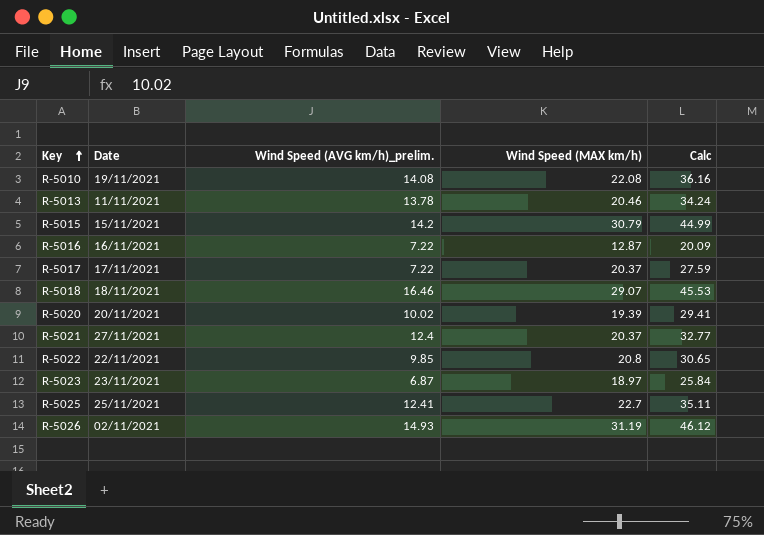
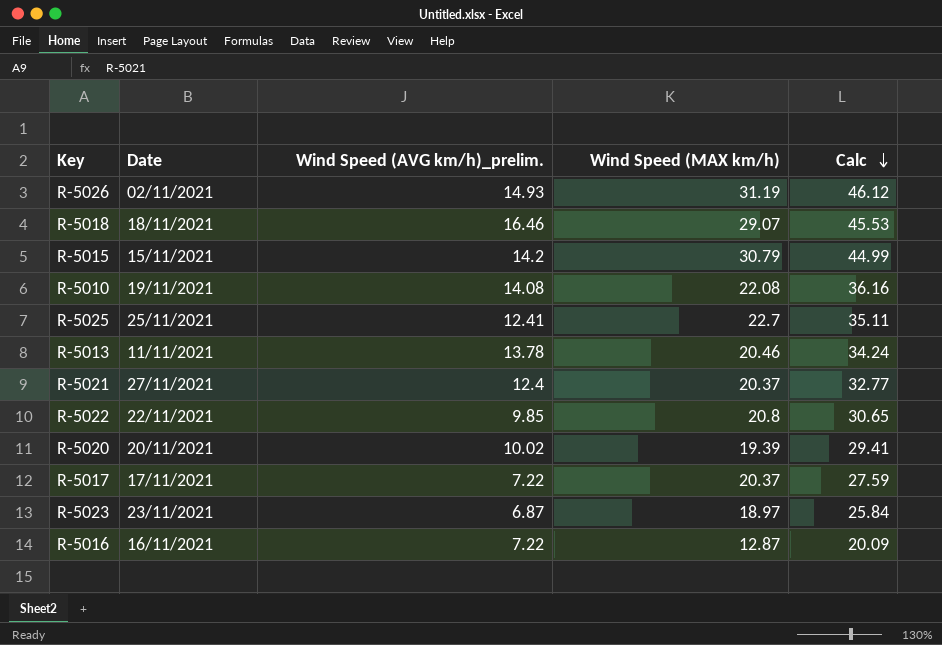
row order: Key ascending -> Calc descending

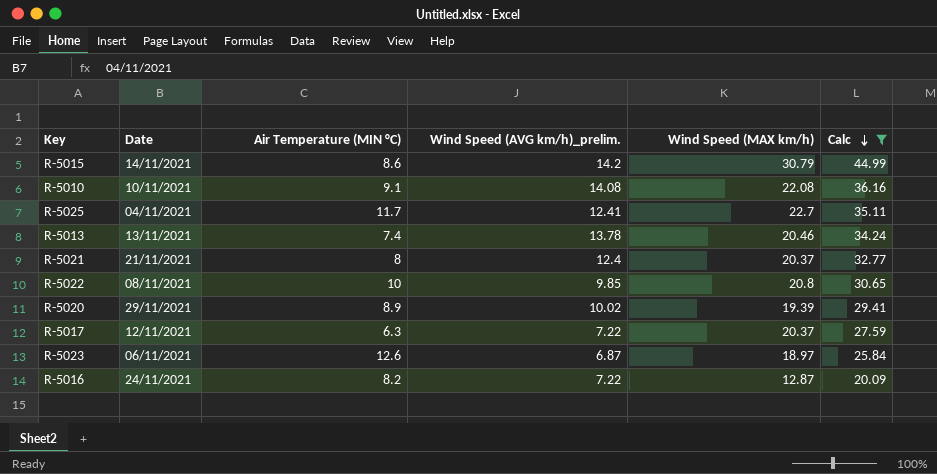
filter: none -> Calc <= 44.99
column Air Temperature (MIN °C) | position: none -> 3
R-5015 | Date: 15/11/2021 -> 14/11/2021
R-5010 | Date: 19/11/2021 -> 10/11/2021
R-5025 | Date: 25/11/2021 -> 04/11/2021
R-5013 | Date: 11/11/2021 -> 13/11/2021
R-5021 | Date: 27/11/2021 -> 21/11/2021
R-5022 | Date: 22/11/2021 -> 08/11/2021
R-5020 | Date: 20/11/2021 -> 29/11/2021
R-5017 | Date: 17/11/2021 -> 12/11/2021
R-5023 | Date: 23/11/2021 -> 06/11/2021
R-5016 | Date: 16/11/2021 -> 24/11/2021

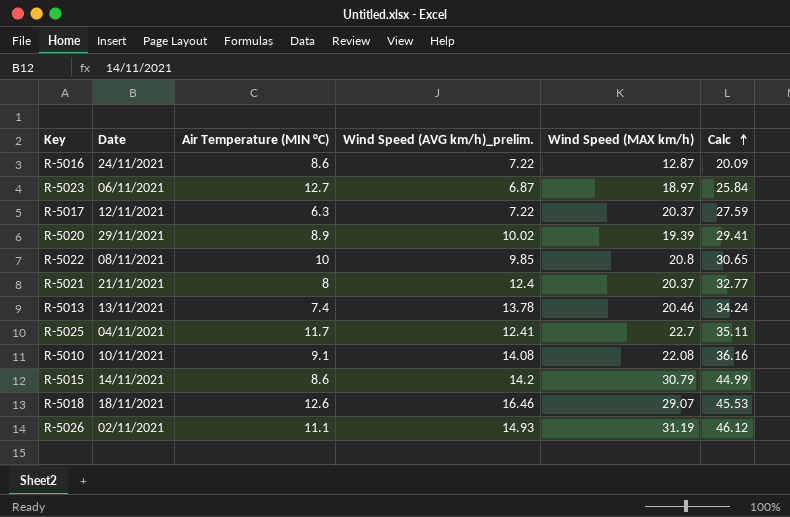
filter: Calc <= 44.99 -> none
row order: Calc descending -> Calc ascending
R-5016 | Air Temperature (MIN °C): 8.2 -> 8.6
R-5023 | Air Temperature (MIN °C): 12.6 -> 12.7

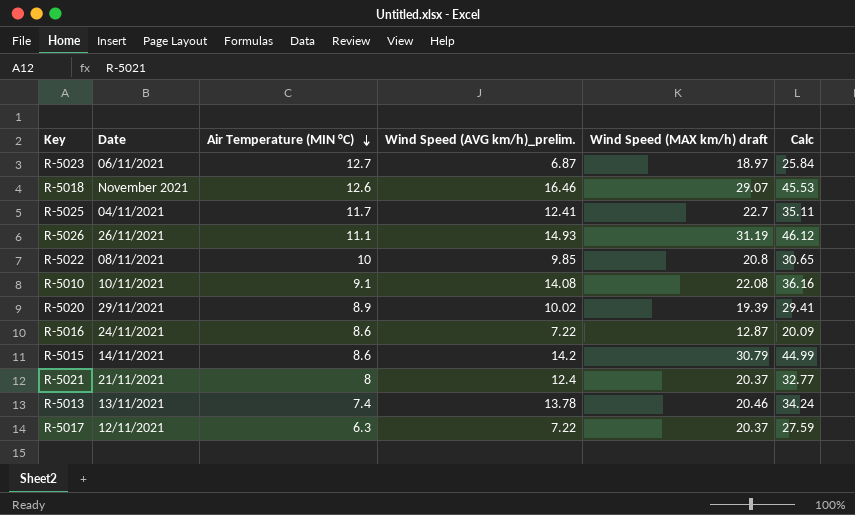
row order: Calc ascending -> Air Temperature (MIN °C) descending
column name: Wind Speed (MAX km/h) -> Wind Speed (MAX km/h) draft
R-5018 | Date: 18/11/2021 -> November 2021
R-5026 | Date: 02/11/2021 -> 26/11/2021

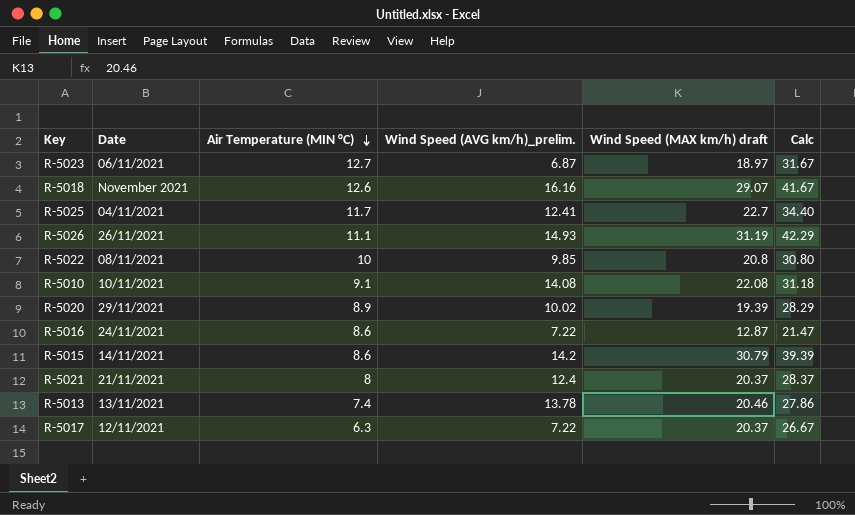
column Calc | formula: [Wind Speed (AVG km/h)_prelim.] + [Wind Speed (MAX km/h) draft] -> [Air Temperature (MIN °C)] + [Wind Speed (MAX km/h) draft]
R-5018 | Wind Speed (AVG km/h)_prelim.: 16.46 -> 16.16

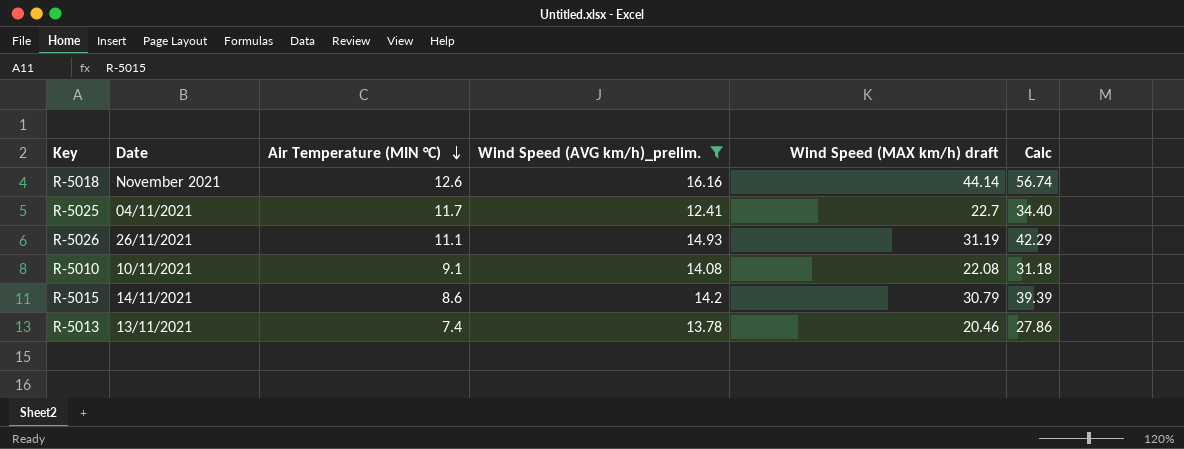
filter: none -> Wind Speed (AVG km/h)_prelim. >= 12.41
R-5018 | Wind Speed (MAX km/h) draft: 29.07 -> 44.14
R-5018 | Calc: 41.67 -> 56.74

